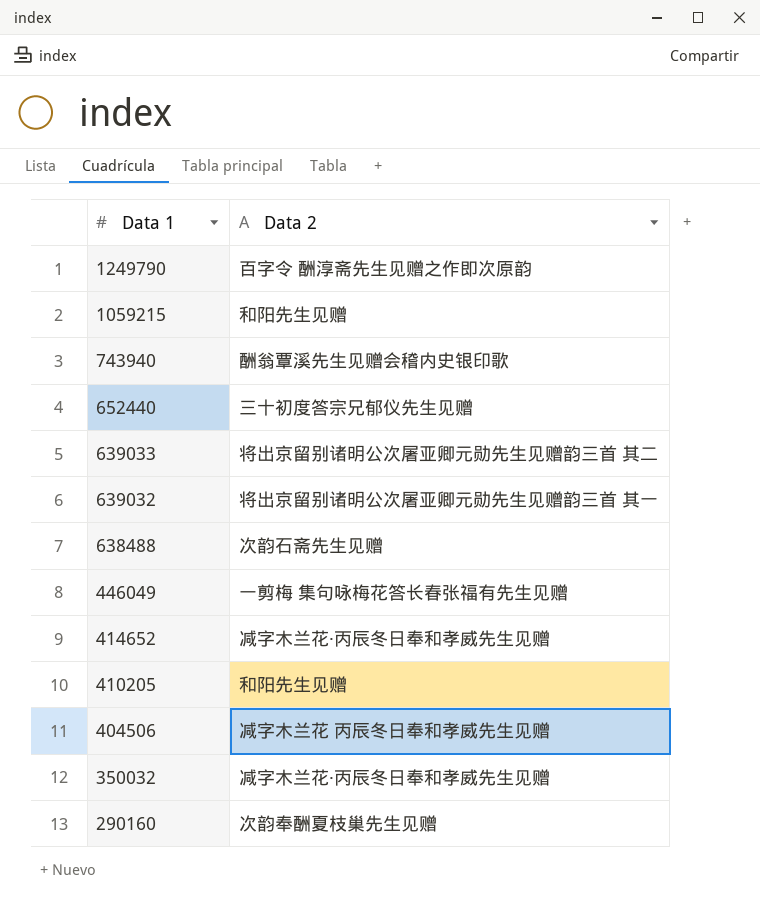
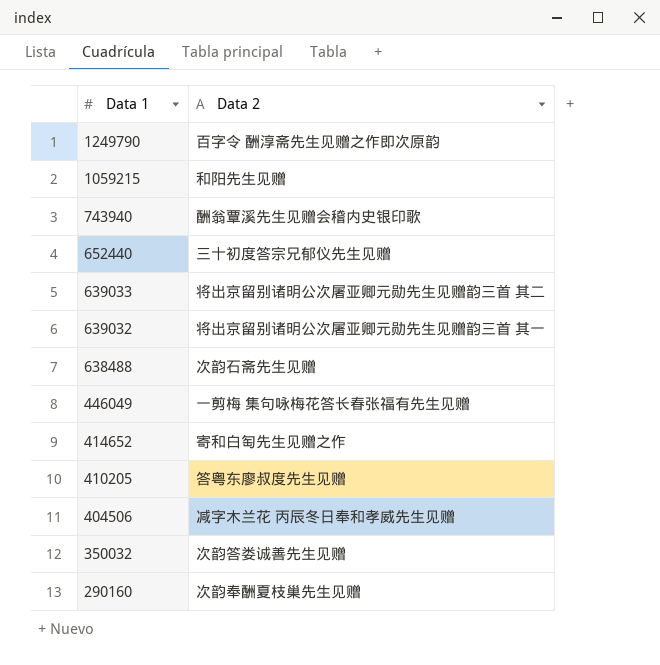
414652 | Data 2: 减字木兰花·丙辰冬日奉和孝威先生见赠 -> 寄和白匋先生见赠之作
410205 | Data 2: 和阳先生见赠 -> 答粤东廖叔度先生见赠
350032 | Data 2: 减字木兰花·丙辰冬日奉和孝威先生见赠 -> 次韵答娄诚善先生见赠

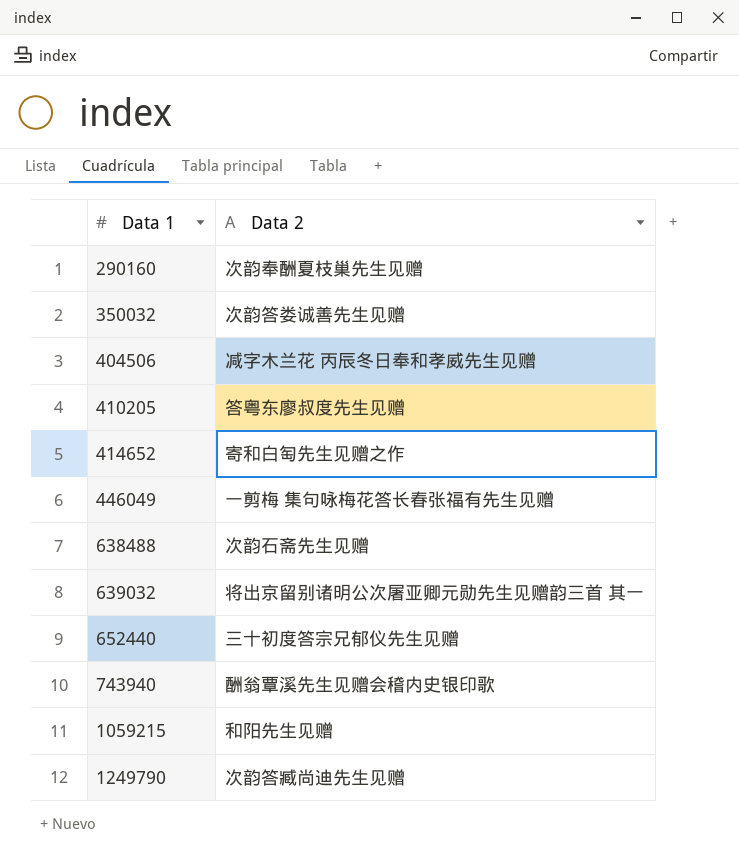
row order: Data 1 descending -> Data 1 ascending
row 639033: 将出京留别诸明公次屠亚卿元勋先生见赠韵三首 其二 -> none
1249790 | Data 2: 百字令 酬淳斋先生见赠之作即次原韵 -> 次韵答臧尚迪先生见赠

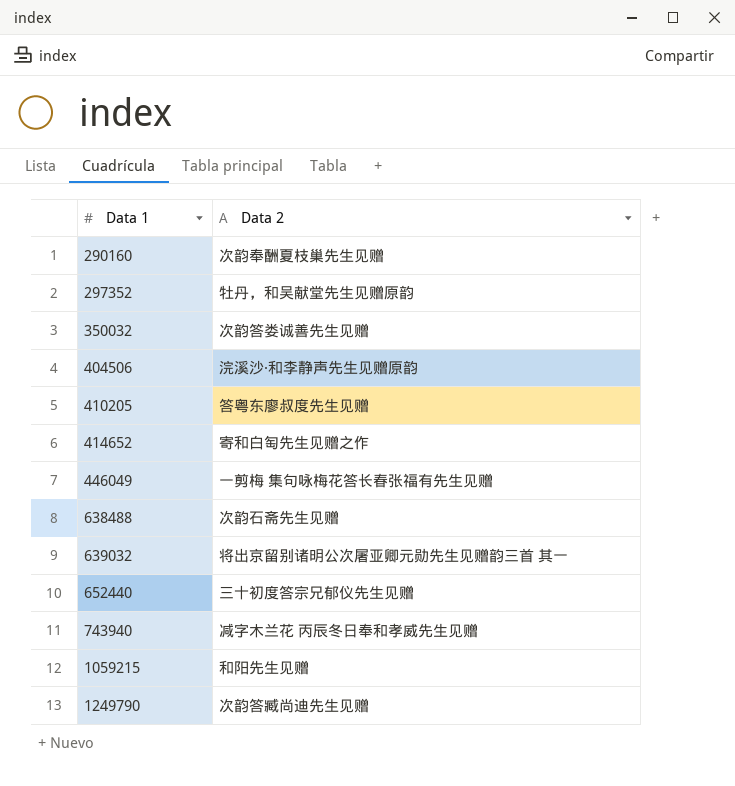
row 297352: none -> 牡丹，和吴献堂先生见赠原韵
404506 | Data 2: 减字木兰花 丙辰冬日奉和孝威先生见赠 -> 浣溪沙·和李静声先生见赠原韵
743940 | Data 2: 酬翁覃溪先生见赠会稽内史银印歌 -> 减字木兰花 丙辰冬日奉和孝威先生见赠

